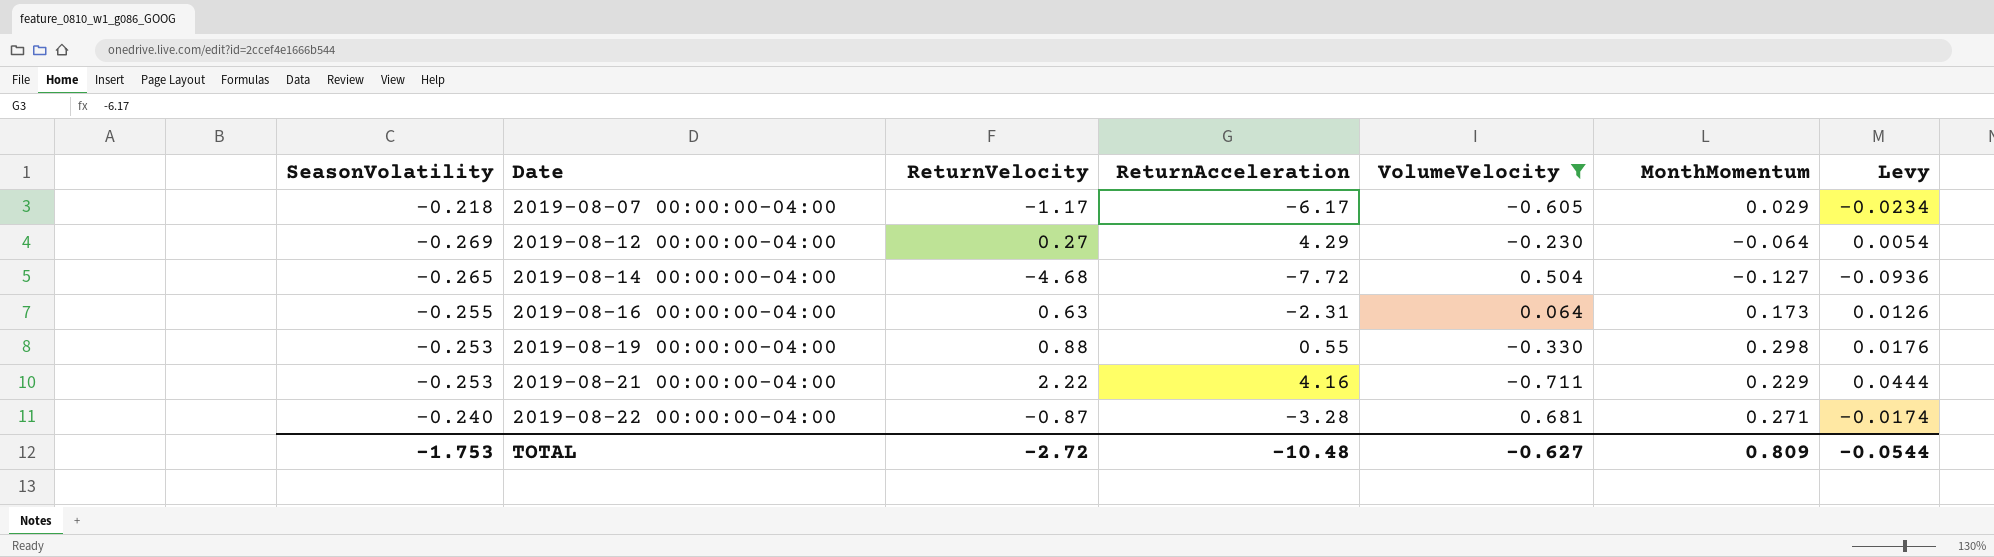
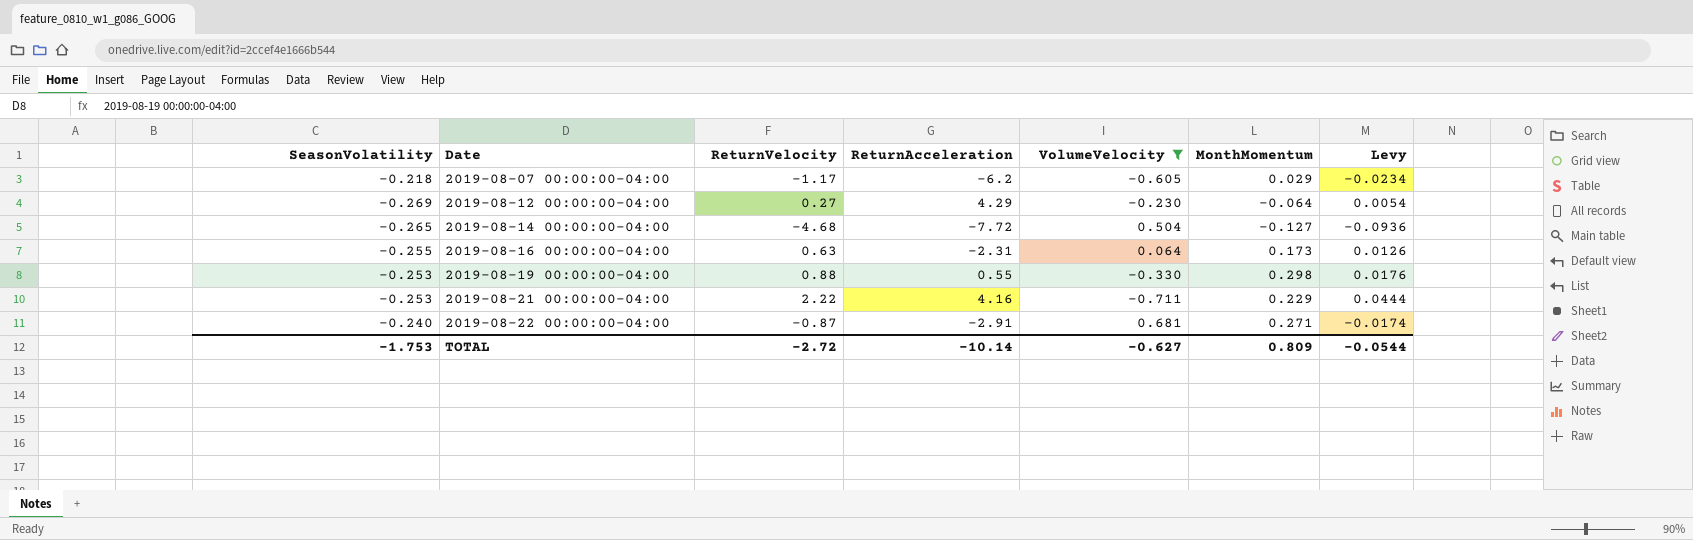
2019-08-07 00:00:00-04:00 | ReturnAcceleration: -6.17 -> -6.2
2019-08-22 00:00:00-04:00 | ReturnAcceleration: -3.28 -> -2.91
TOTAL | ReturnAcceleration: -10.48 -> -10.14

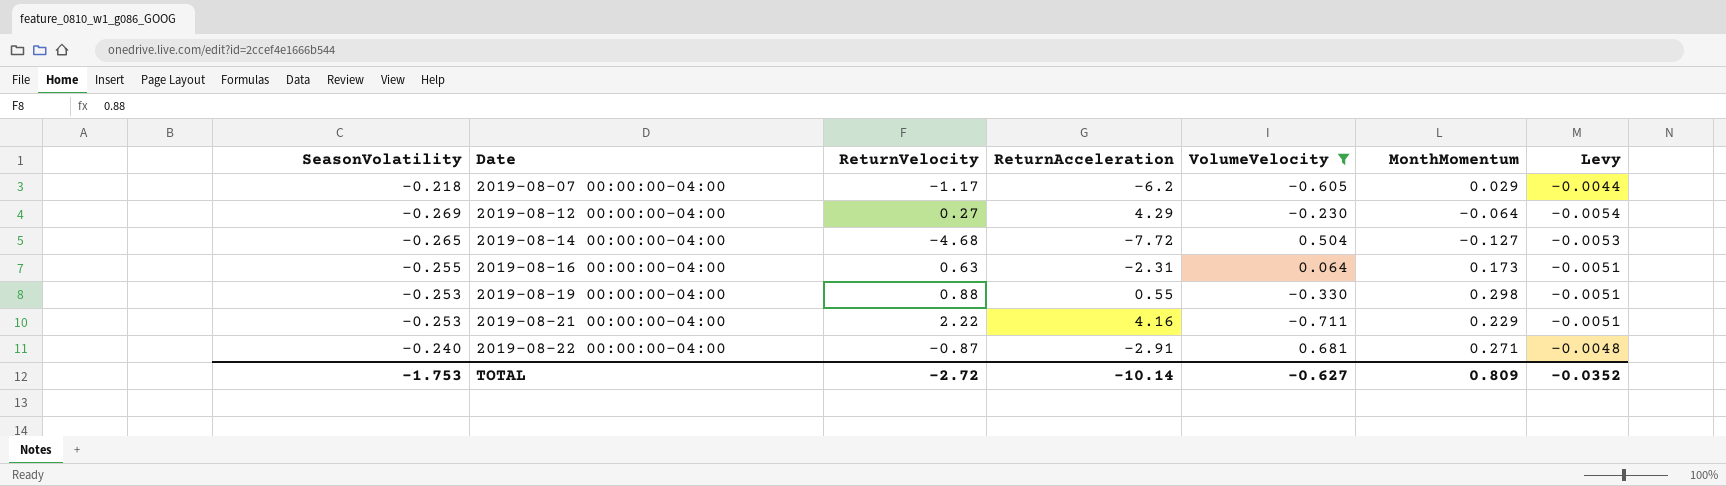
column Levy | formula: [ReturnVelocity] * 0.02 -> [SeasonVolatility] * 0.02
TOTAL | Levy: -0.0544 -> -0.0352

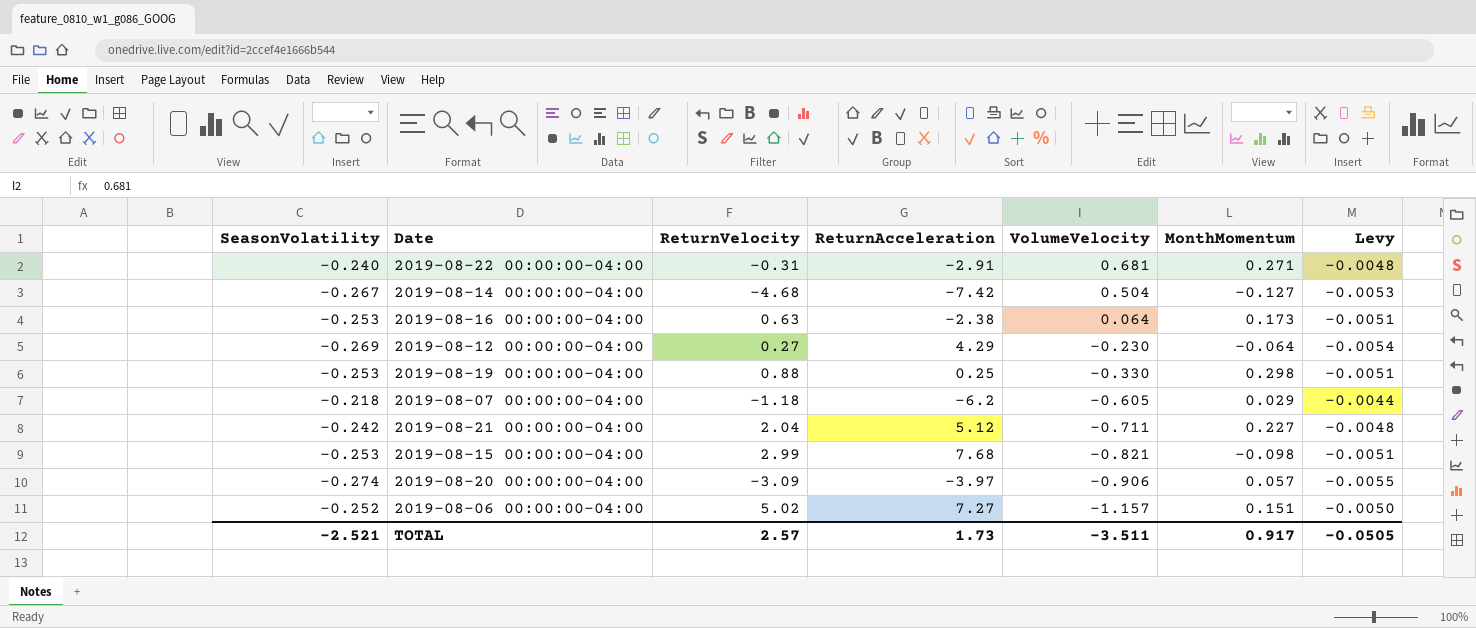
filter: VolumeVelocity >= -0.711 -> none
row order: Date ascending -> VolumeVelocity descending
2019-08-22 00:00:00-04:00 | ReturnVelocity: -0.87 -> -0.31
2019-08-14 00:00:00-04:00 | SeasonVolatility: -0.265 -> -0.267
2019-08-14 00:00:00-04:00 | ReturnAcceleration: -7.72 -> -7.42
2019-08-16 00:00:00-04:00 | SeasonVolatility: -0.255 -> -0.253
2019-08-16 00:00:00-04:00 | ReturnAcceleration: -2.31 -> -2.38
2019-08-19 00:00:00-04:00 | ReturnAcceleration: 0.55 -> 0.25
2019-08-07 00:00:00-04:00 | ReturnVelocity: -1.17 -> -1.18
2019-08-21 00:00:00-04:00 | SeasonVolatility: -0.253 -> -0.242
2019-08-21 00:00:00-04:00 | ReturnVelocity: 2.22 -> 2.04
2019-08-21 00:00:00-04:00 | ReturnAcceleration: 4.16 -> 5.12
2019-08-21 00:00:00-04:00 | MonthMomentum: 0.229 -> 0.227
2019-08-21 00:00:00-04:00 | Levy: -0.0051 -> -0.0048
TOTAL | SeasonVolatility: -1.753 -> -2.521
TOTAL | ReturnVelocity: -2.72 -> 2.57
TOTAL | ReturnAcceleration: -10.14 -> 1.73
TOTAL | VolumeVelocity: -0.627 -> -3.511
TOTAL | MonthMomentum: 0.809 -> 0.917
TOTAL | Levy: -0.0352 -> -0.0505

